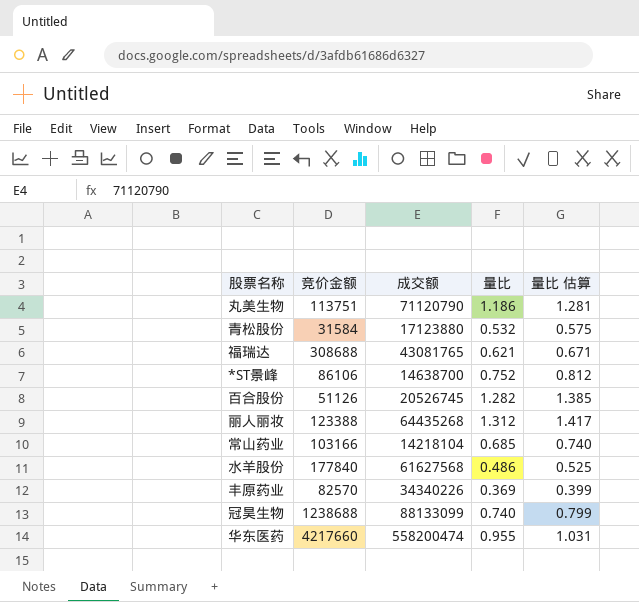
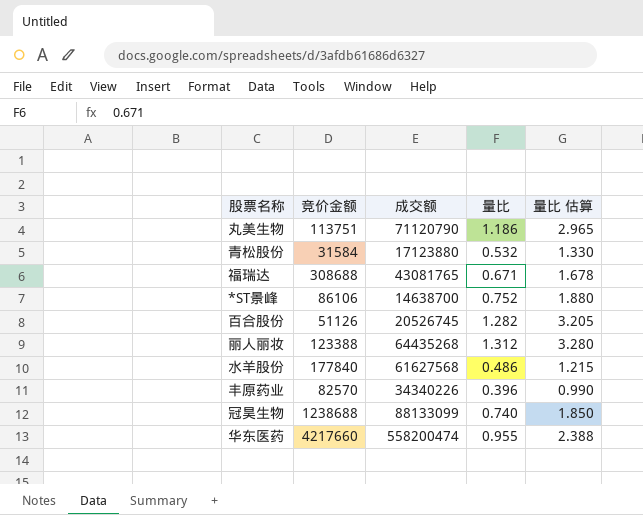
column 量比 估算 | formula: [量比] * 1.08 -> [量比] * 2.5
row 常山药业: 103166 | 14218104 | 0.685 | 0.740 -> none
福瑞达 | 量比: 0.621 -> 0.671
丰原药业 | 量比: 0.369 -> 0.396

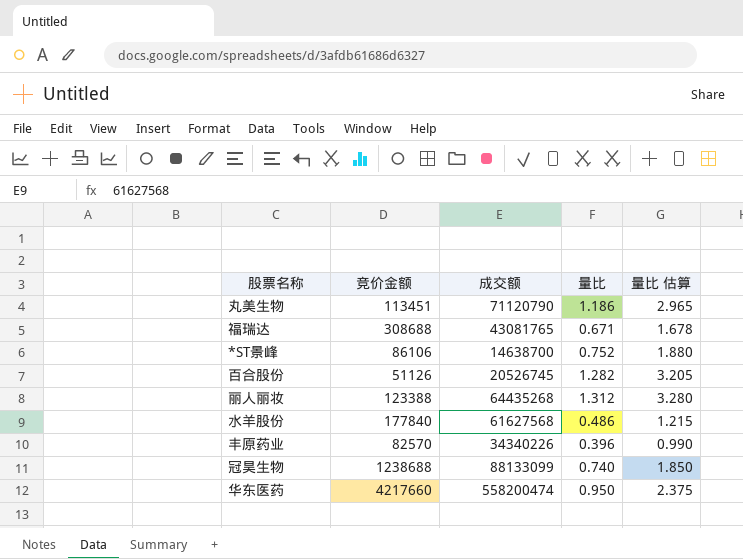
row 青松股份: 31584 | 17123880 | 0.532 | 1.330 -> none
丸美生物 | 竞价金额: 113751 -> 113451
华东医药 | 量比: 0.955 -> 0.950
华东医药 | 量比 估算: 2.388 -> 2.375

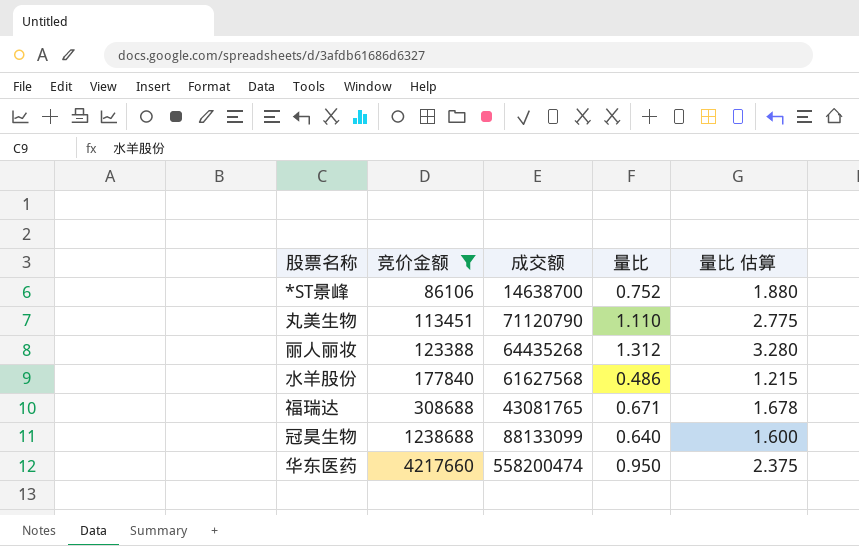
filter: none -> 竞价金额 >= 86106
row order: none -> 竞价金额 ascending
丸美生物 | 量比: 1.186 -> 1.110
丸美生物 | 量比 估算: 2.965 -> 2.775
冠昊生物 | 量比: 0.740 -> 0.640
冠昊生物 | 量比 估算: 1.850 -> 1.600

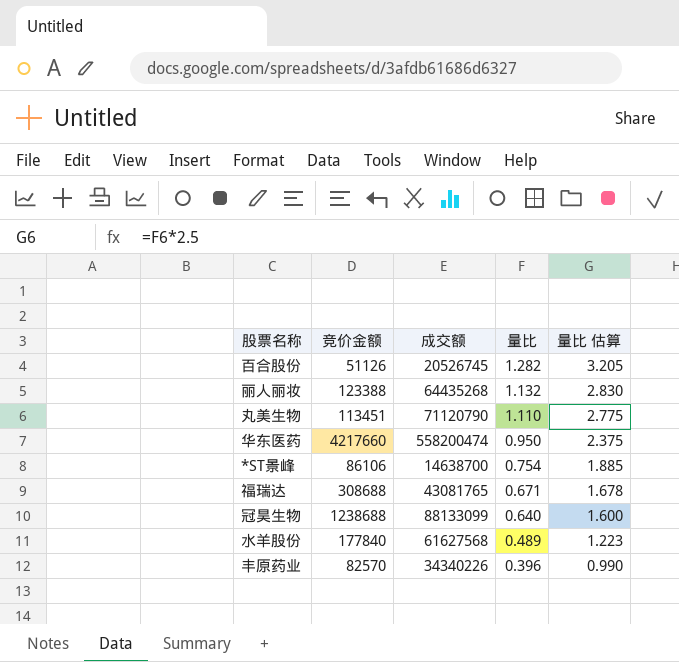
filter: 竞价金额 >= 86106 -> none
row order: 竞价金额 ascending -> 量比 descending
丽人丽妆 | 量比: 1.312 -> 1.132
丽人丽妆 | 量比 估算: 3.280 -> 2.830
*ST景峰 | 量比: 0.752 -> 0.754
*ST景峰 | 量比 估算: 1.880 -> 1.885
水羊股份 | 量比: 0.486 -> 0.489
水羊股份 | 量比 估算: 1.215 -> 1.223

